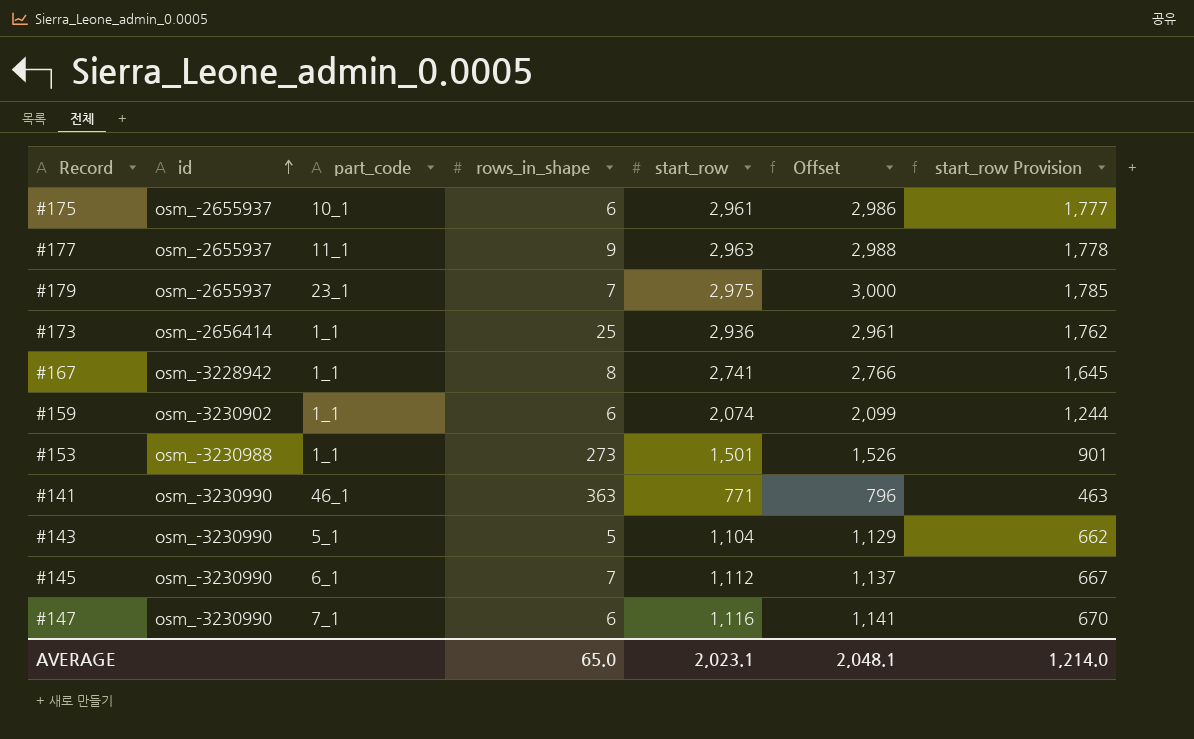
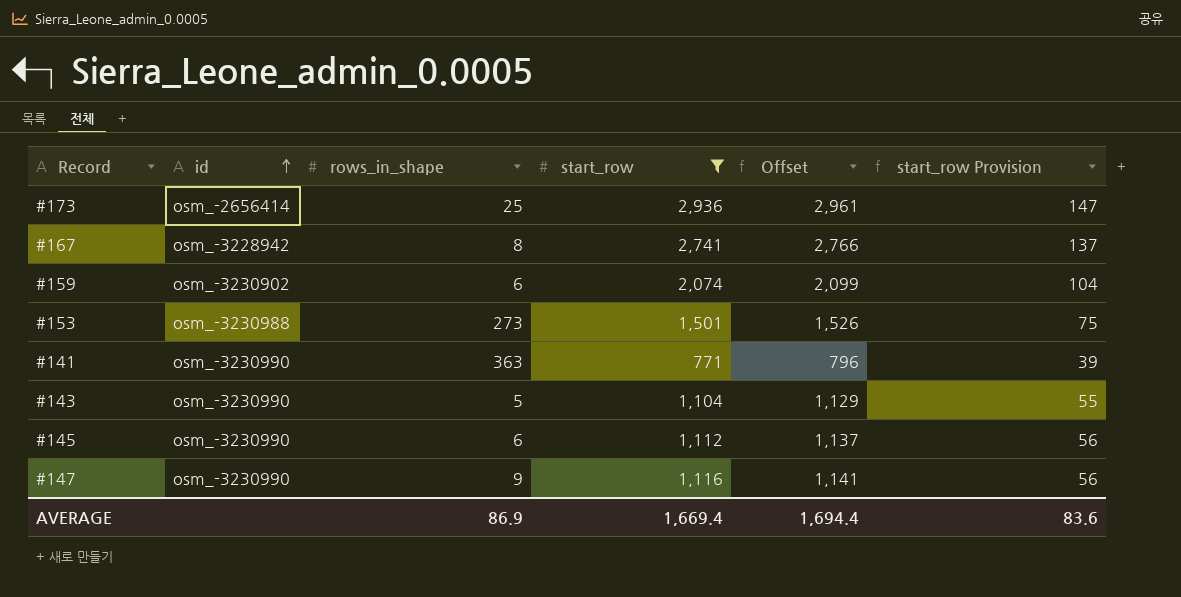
filter: none -> start_row <= 2,936
column part_code | position: 3 -> none
column start_row Provision | formula: [start_row] * 0.6 -> [start_row] * 0.05
#145 | rows_in_shape: 7 -> 6
#147 | rows_in_shape: 6 -> 9
AVERAGE | rows_in_shape: 65.0 -> 86.9
AVERAGE | start_row: 2,023.1 -> 1,669.4
AVERAGE | Offset: 2,048.1 -> 1,694.4
AVERAGE | start_row Provision: 1,214.0 -> 83.6

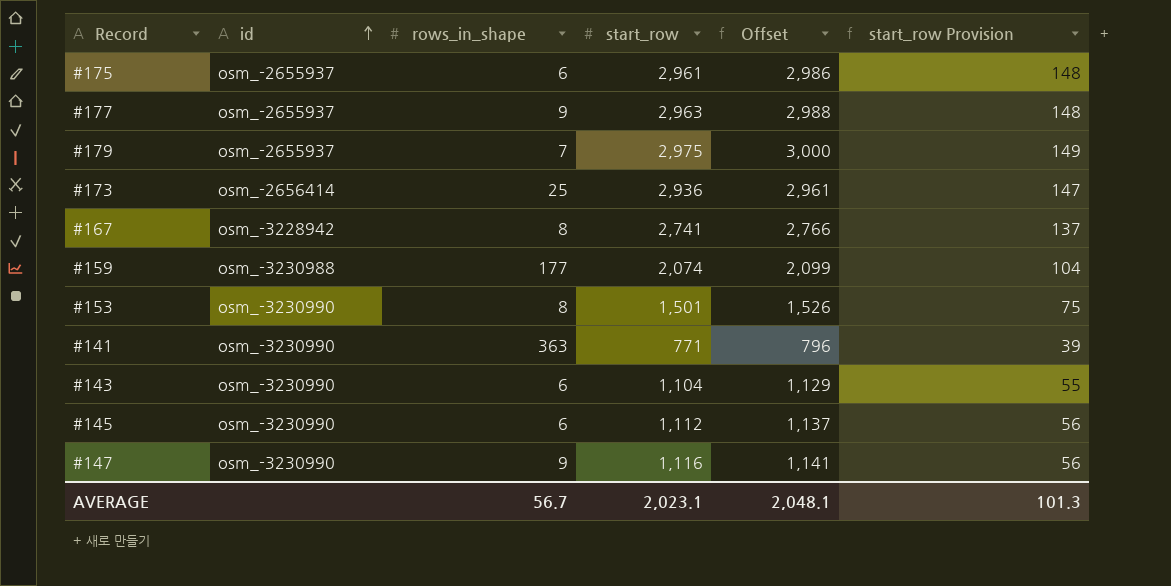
filter: start_row <= 2,936 -> none
#159 | id: osm_-3230902 -> osm_-3230988
#159 | rows_in_shape: 6 -> 177
#153 | id: osm_-3230988 -> osm_-3230990
#153 | rows_in_shape: 273 -> 8
#143 | rows_in_shape: 5 -> 6
AVERAGE | rows_in_shape: 86.9 -> 56.7
AVERAGE | start_row: 1,669.4 -> 2,023.1
AVERAGE | Offset: 1,694.4 -> 2,048.1
AVERAGE | start_row Provision: 83.6 -> 101.3

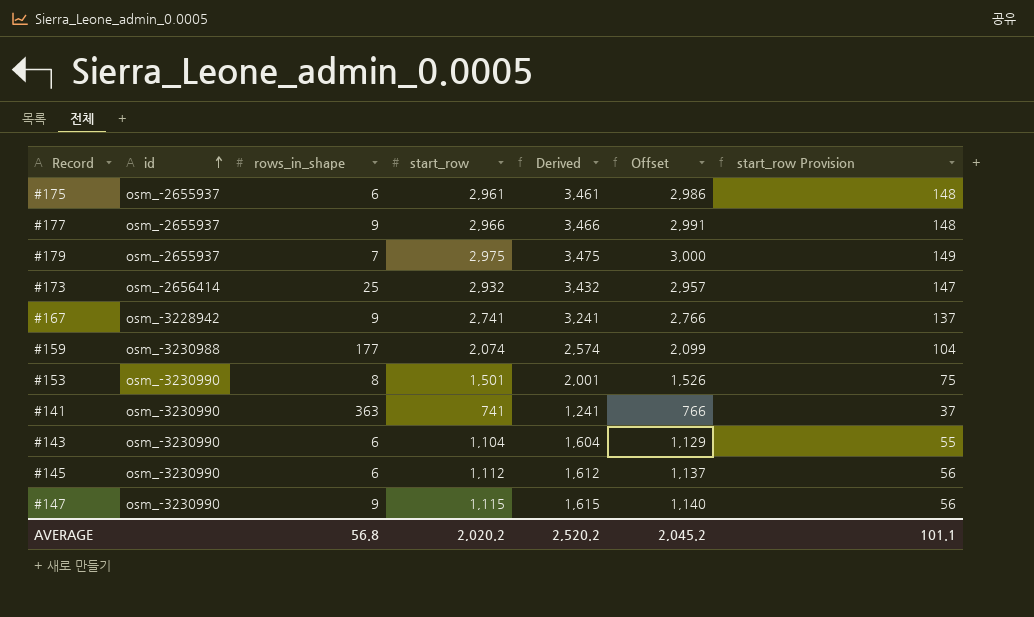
column Derived | formula: none -> [start_row] + 500
#177 | start_row: 2,963 -> 2,966
#177 | Offset: 2,988 -> 2,991
#173 | start_row: 2,936 -> 2,932
#173 | Offset: 2,961 -> 2,957
#167 | rows_in_shape: 8 -> 9
#141 | start_row: 771 -> 741
#141 | Offset: 796 -> 766
#141 | start_row Provision: 39 -> 37
#147 | start_row: 1,116 -> 1,115
#147 | Offset: 1,141 -> 1,140
AVERAGE | rows_in_shape: 56.7 -> 56.8
AVERAGE | start_row: 2,023.1 -> 2,020.2
AVERAGE | Offset: 2,048.1 -> 2,045.2
AVERAGE | start_row Provision: 101.3 -> 101.1

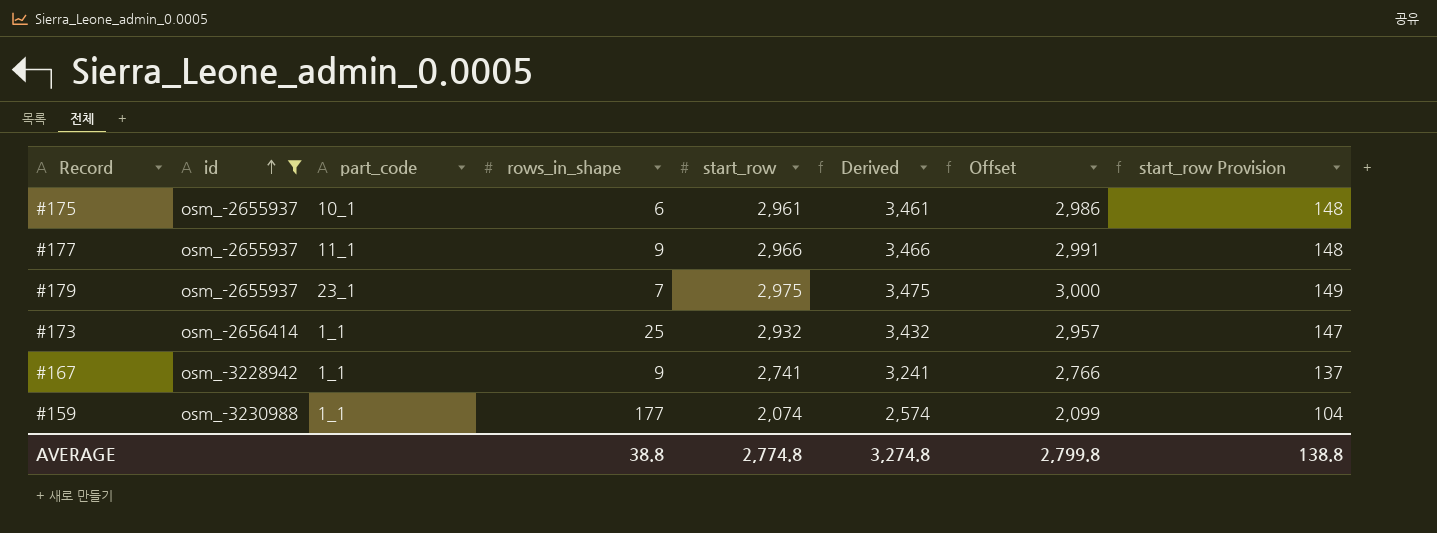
filter: none -> id != osm_-3230990
column part_code | position: none -> 3
AVERAGE | rows_in_shape: 56.8 -> 38.8
AVERAGE | start_row: 2,020.2 -> 2,774.8
AVERAGE | Derived: 2,520.2 -> 3,274.8
AVERAGE | Offset: 2,045.2 -> 2,799.8
AVERAGE | start_row Provision: 101.1 -> 138.8

